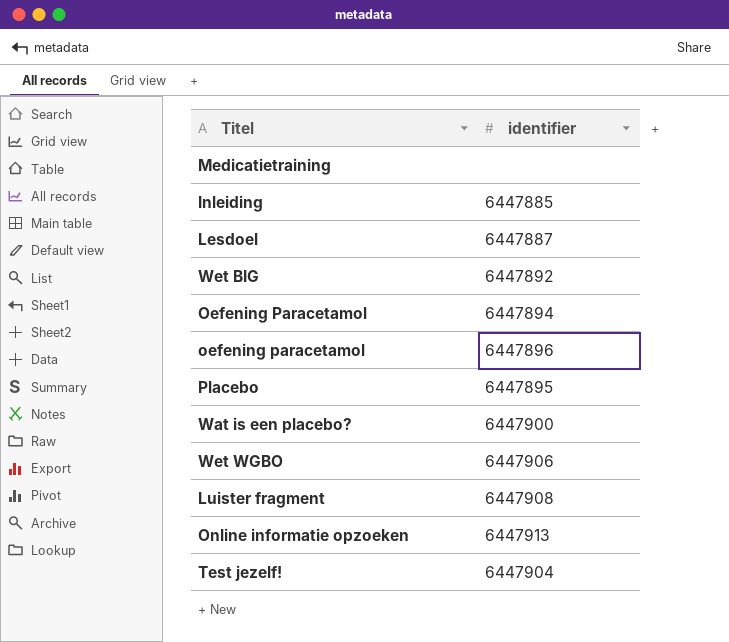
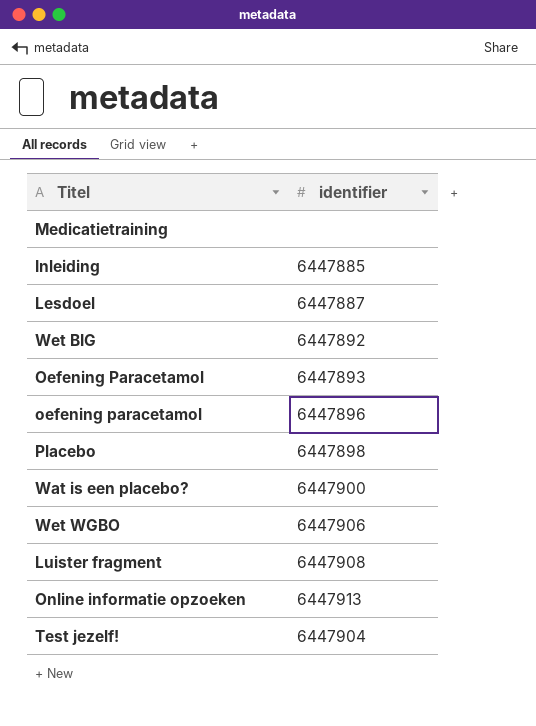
Oefening Paracetamol | identifier: 6447894 -> 6447893
Placebo | identifier: 6447895 -> 6447898

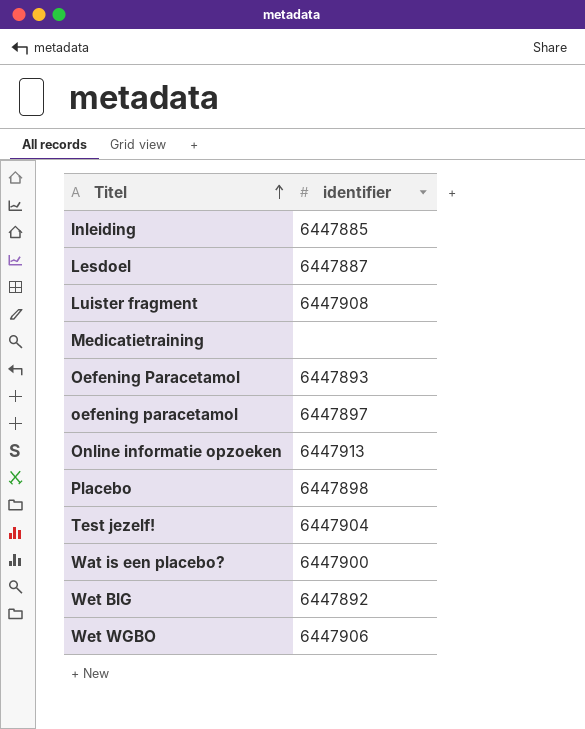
row order: none -> Titel ascending
oefening paracetamol | identifier: 6447896 -> 6447897

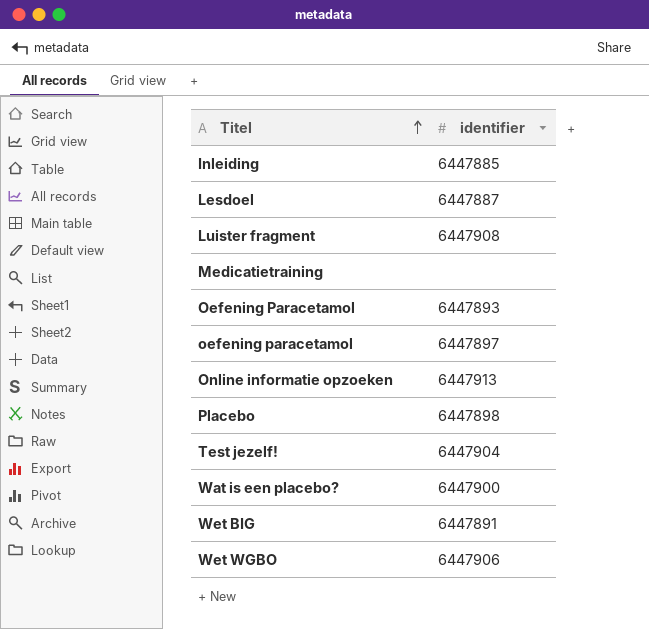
Wet BIG | identifier: 6447892 -> 6447891

